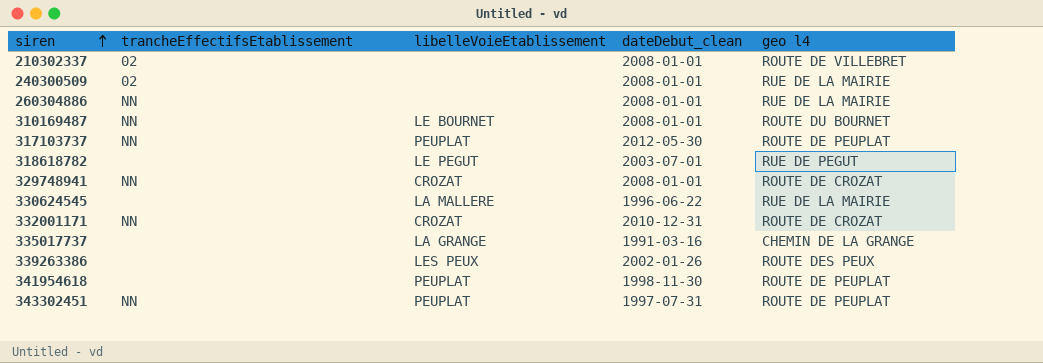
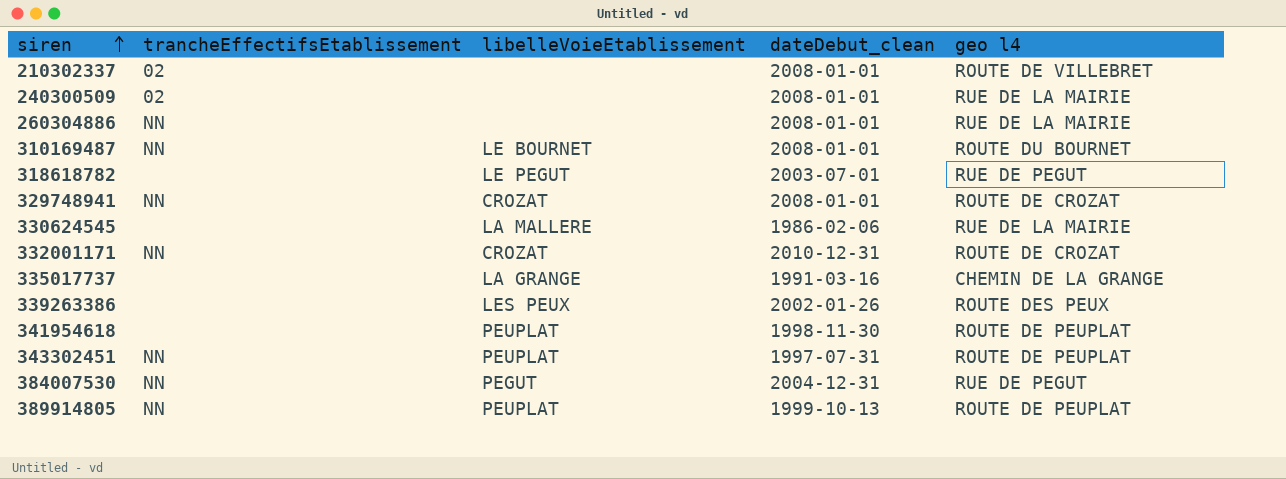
row 317103737: NN | PEUPLAT | 2012-05-30 | ROUTE DE PEUPLAT -> none
330624545 | dateDebut_clean: 1996-06-22 -> 1986-02-06
row 384007530: none -> NN | PEGUT | 2004-12-31 | RUE DE PEGUT
row 389914805: none -> NN | PEUPLAT | 1999-10-13 | ROUTE DE PEUPLAT

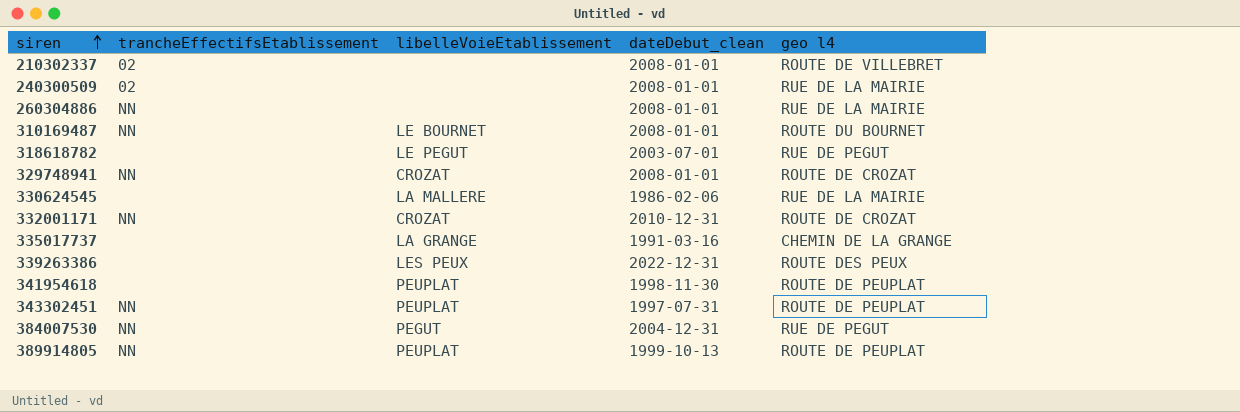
339263386 | dateDebut_clean: 2002-01-26 -> 2022-12-31

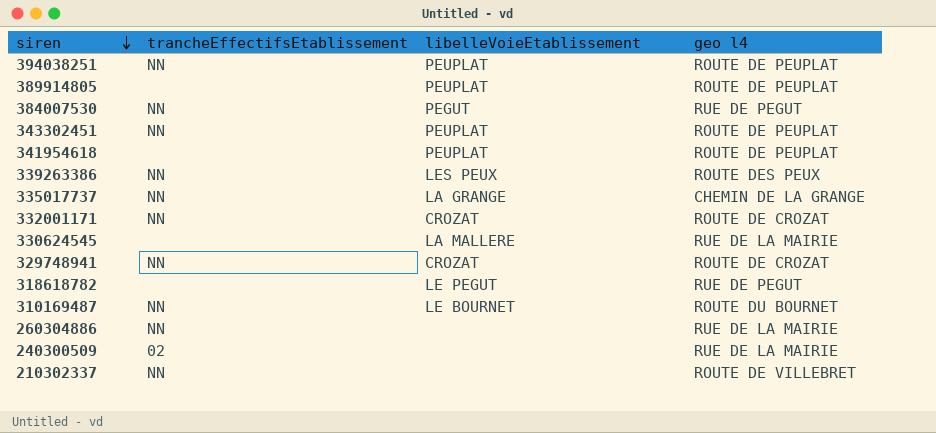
row order: siren ascending -> siren descending
column dateDebut_clean | position: 4 -> none
row 394038251: none -> NN | PEUPLAT | ROUTE DE PEUPLAT
389914805 | trancheEffectifsEtablissement: NN -> none
339263386 | trancheEffectifsEtablissement: none -> NN
335017737 | trancheEffectifsEtablissement: none -> NN
210302337 | trancheEffectifsEtablissement: 02 -> NN

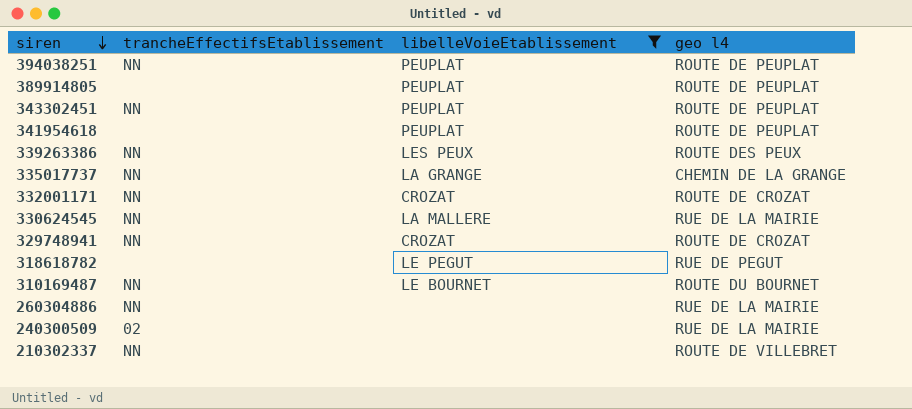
filter: none -> libelleVoieEtablissement != PEGUT
330624545 | trancheEffectifsEtablissement: none -> NN

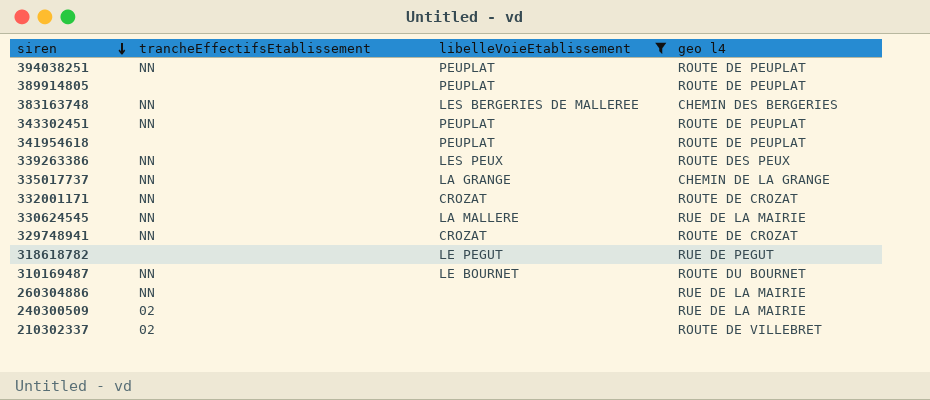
row 383163748: none -> NN | LES BERGERIES DE MALLEREE | CHEMIN DES BERGERIES
210302337 | trancheEffectifsEtablissement: NN -> 02

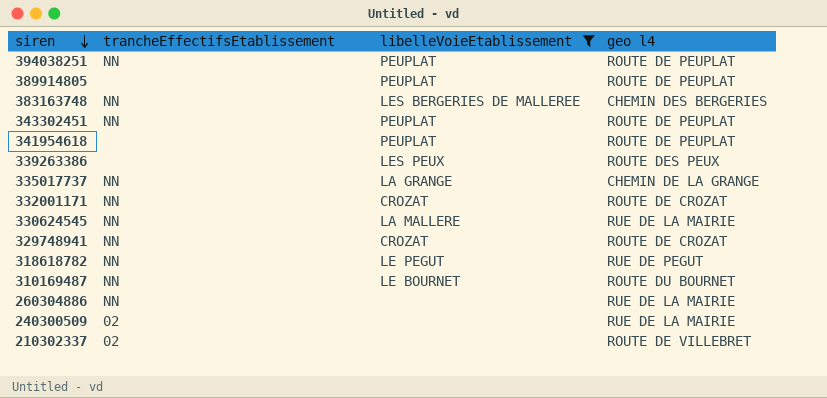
339263386 | trancheEffectifsEtablissement: NN -> none
318618782 | trancheEffectifsEtablissement: none -> NN

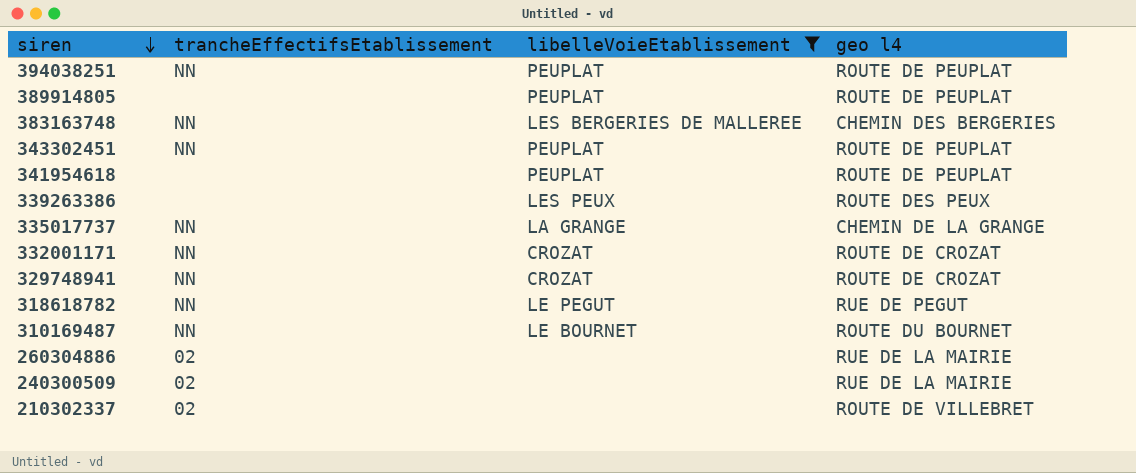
row 330624545: NN | LA MALLERE | RUE DE LA MAIRIE -> none
260304886 | trancheEffectifsEtablissement: NN -> 02

